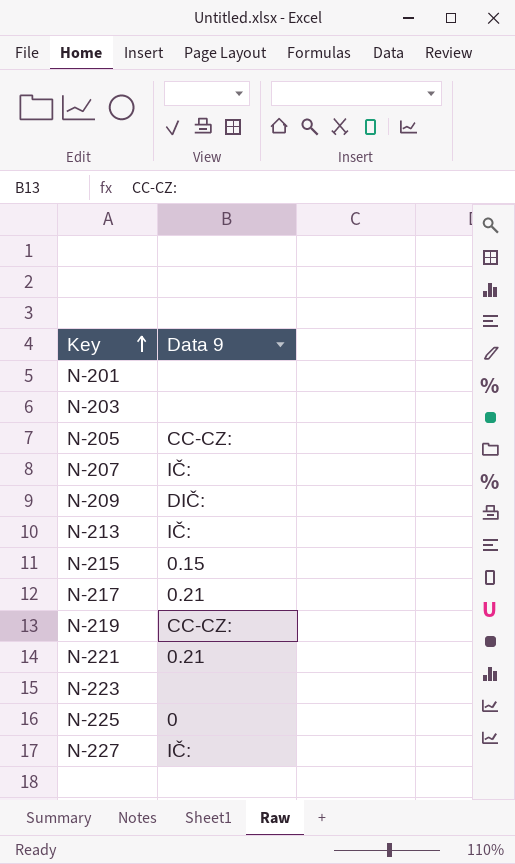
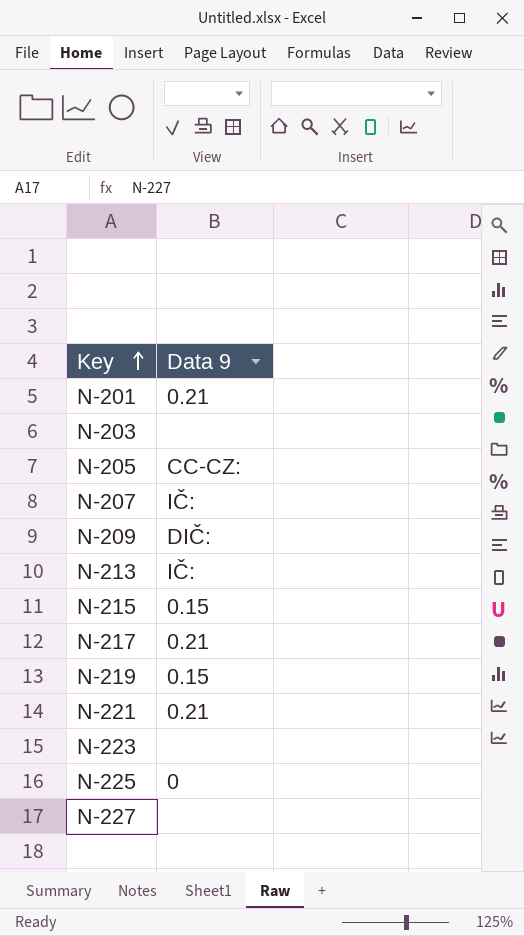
N-201 | Data 9: none -> 0.21
N-219 | Data 9: CC-CZ: -> 0.15
N-227 | Data 9: IČ: -> none

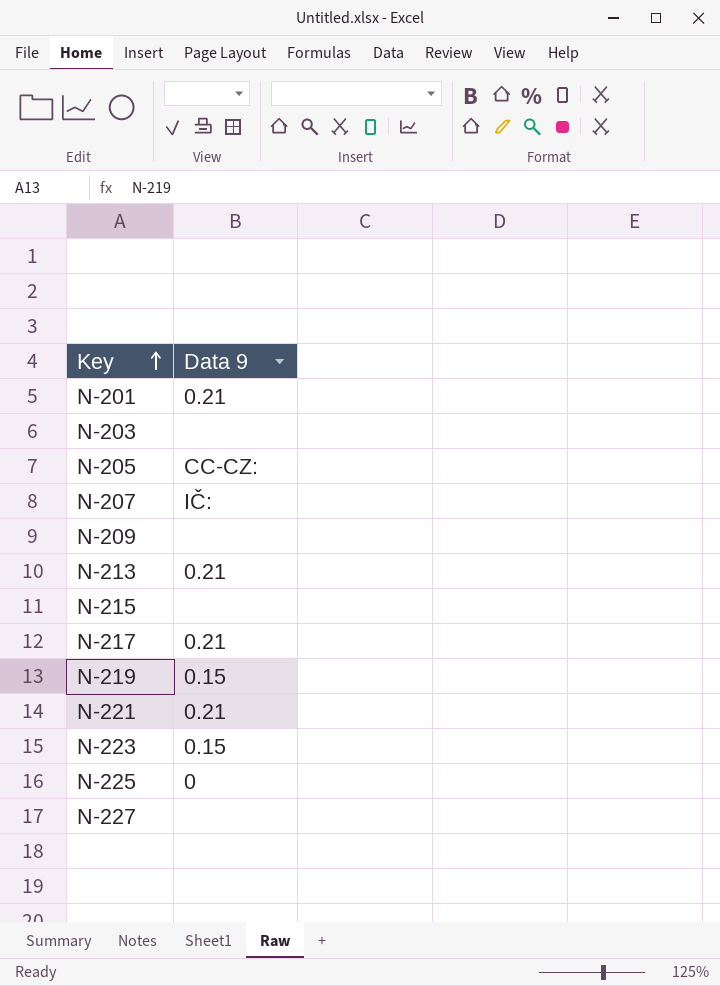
N-209 | Data 9: DIČ: -> none
N-213 | Data 9: IČ: -> 0.21
N-215 | Data 9: 0.15 -> none
N-223 | Data 9: none -> 0.15

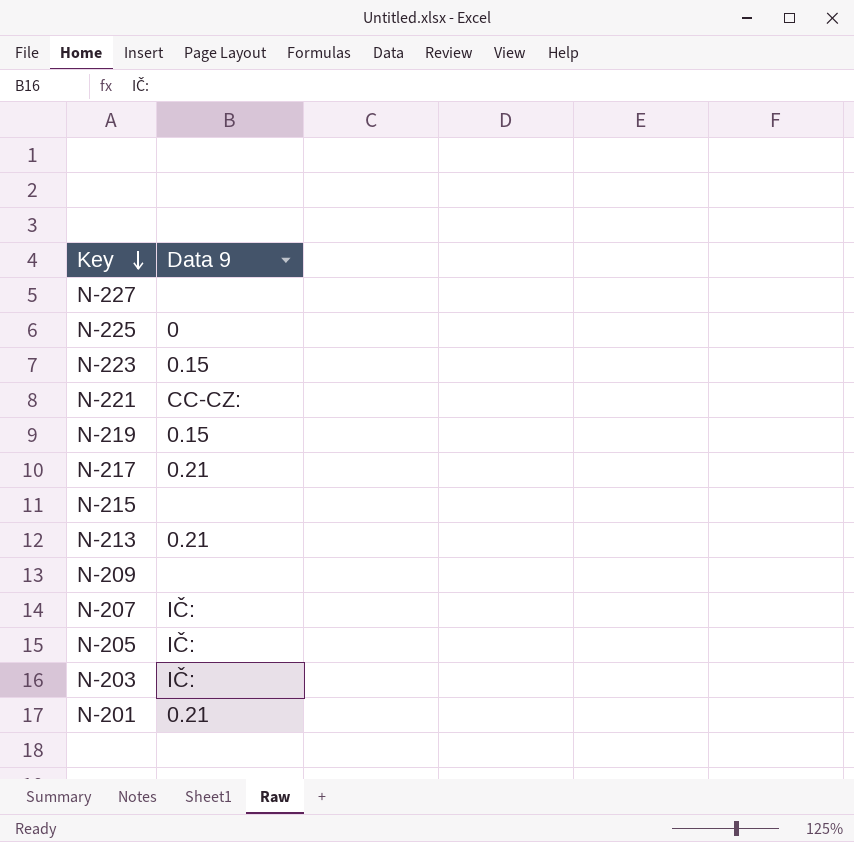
row order: Key ascending -> Key descending
N-221 | Data 9: 0.21 -> CC-CZ:
N-205 | Data 9: CC-CZ: -> IČ:
N-203 | Data 9: none -> IČ:

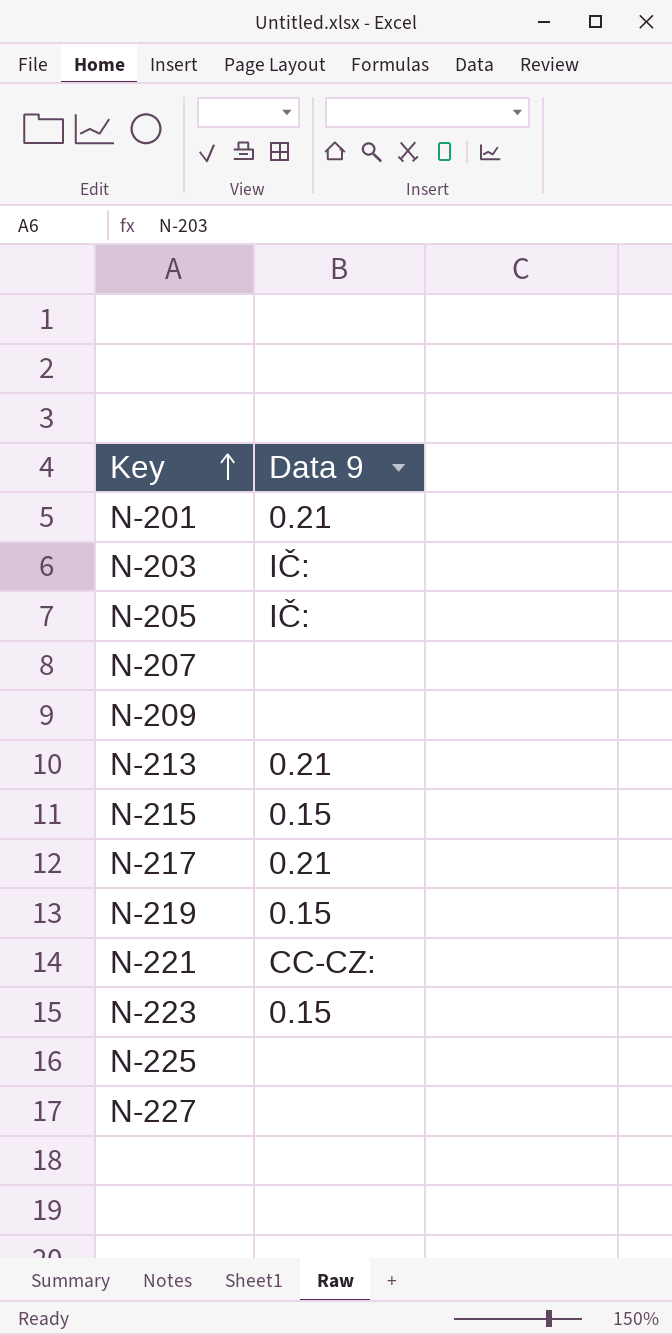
row order: Key descending -> Key ascending
N-207 | Data 9: IČ: -> none
N-215 | Data 9: none -> 0.15
N-225 | Data 9: 0 -> none

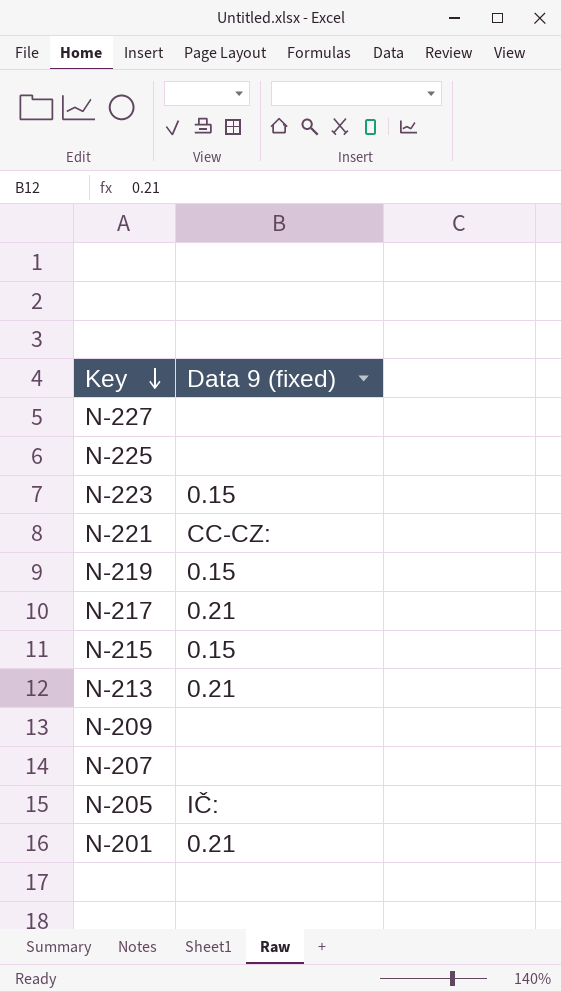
row order: Key ascending -> Key descending
column name: Data 9 -> Data 9 (fixed)
row N-203: IČ: -> none

